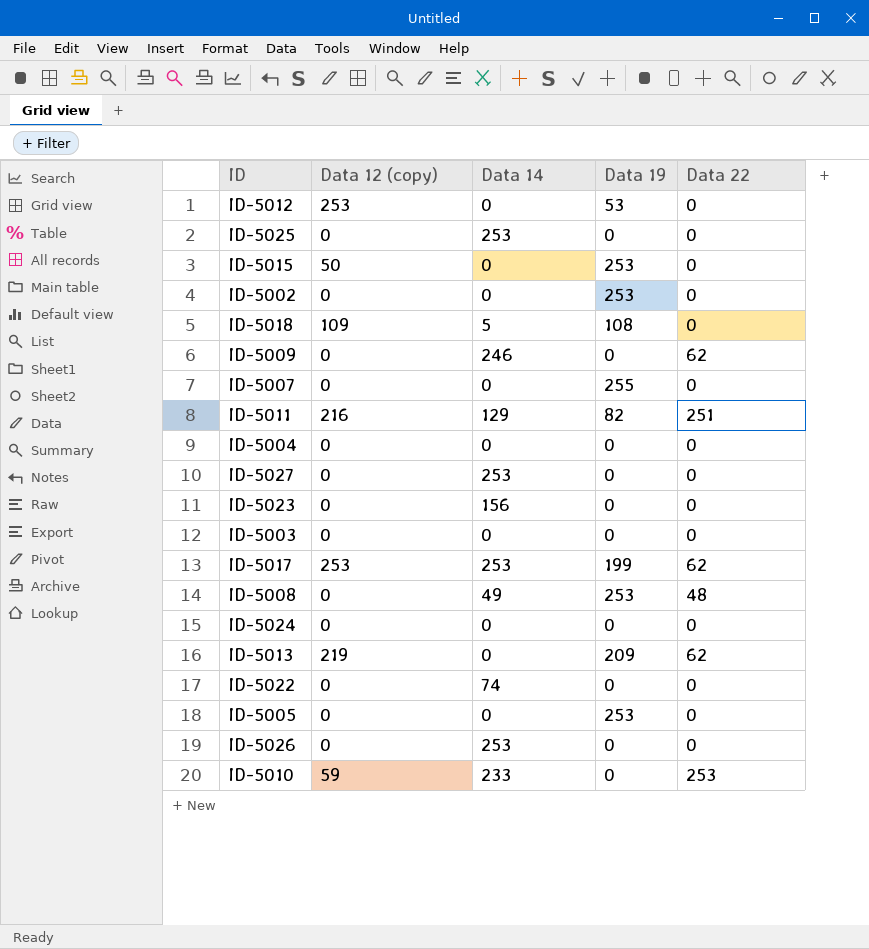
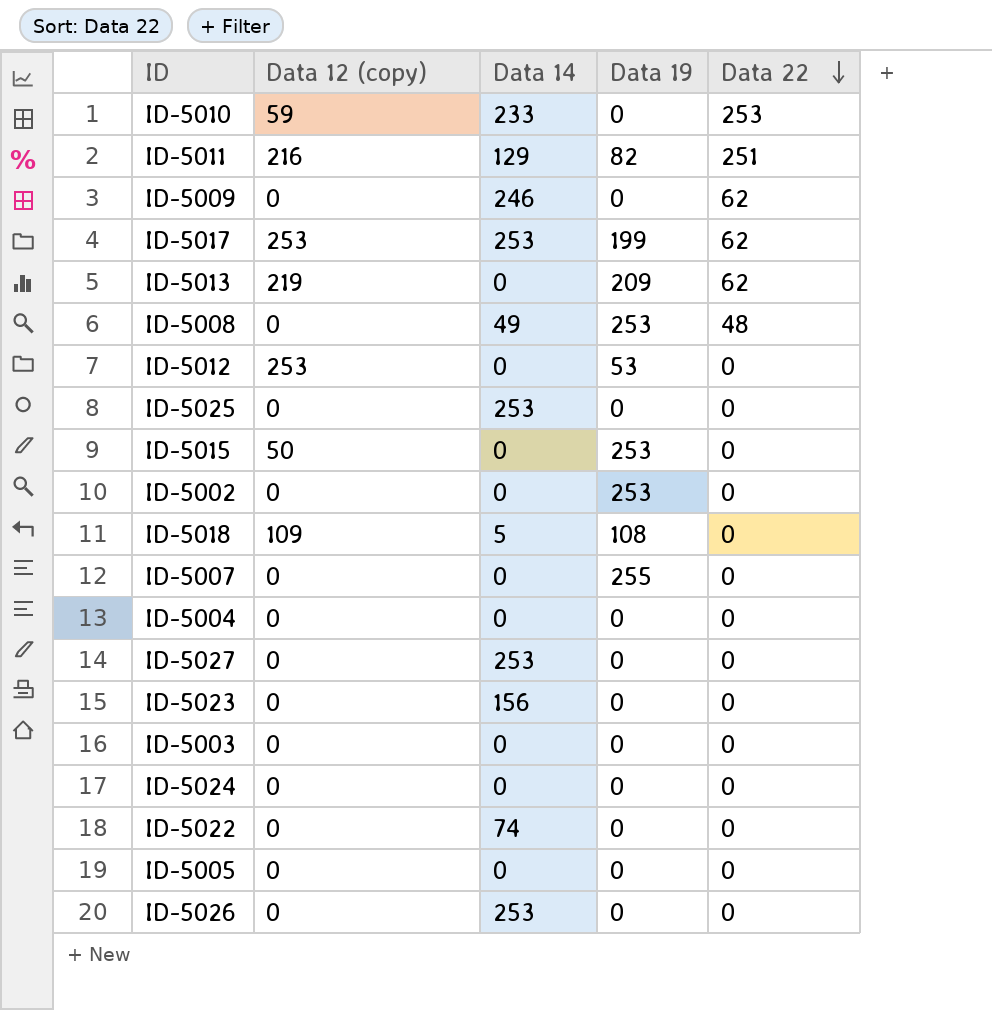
row order: none -> Data 22 descending
ID-5005 | Data 19: 253 -> 0

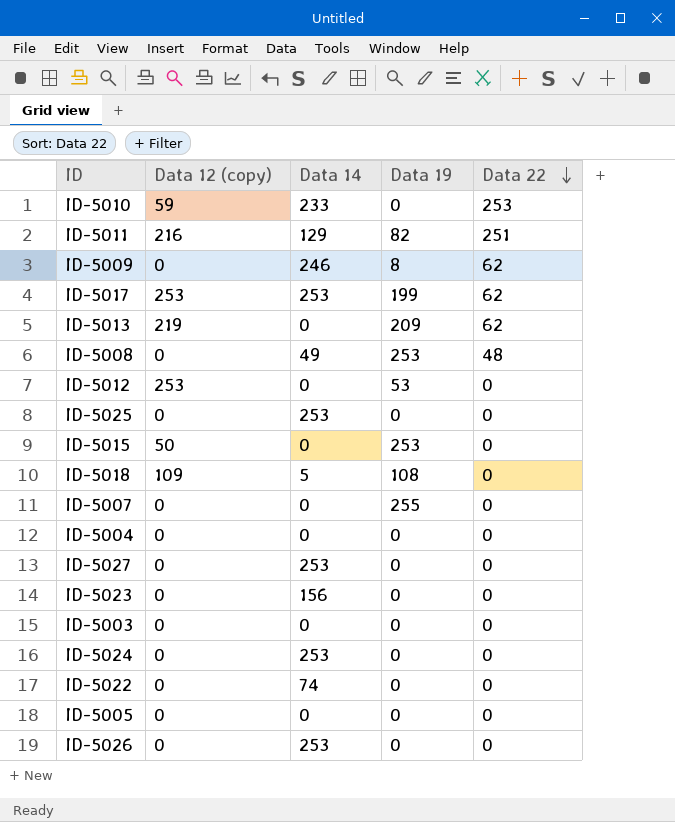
row ID-5002: 0 | 0 | 253 | 0 -> none
ID-5009 | Data 19: 0 -> 8
ID-5024 | Data 14: 0 -> 253

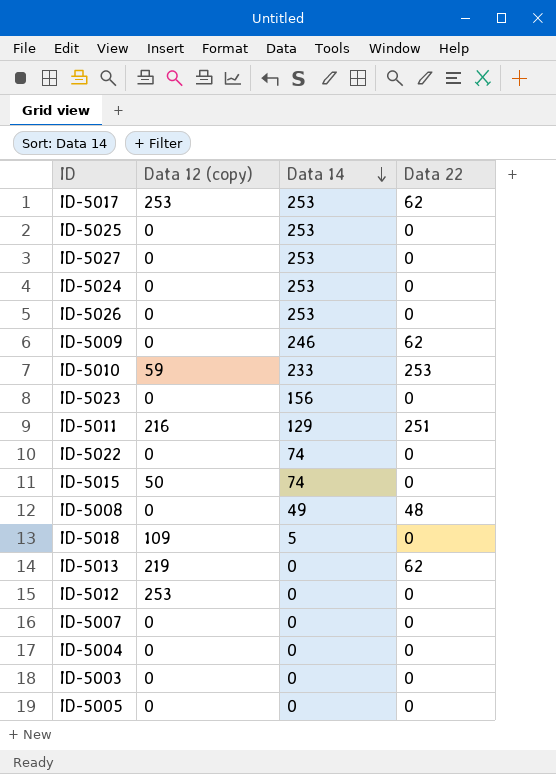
row order: Data 22 descending -> Data 14 descending
column Data 19 | position: 4 -> none
ID-5015 | Data 14: 0 -> 74

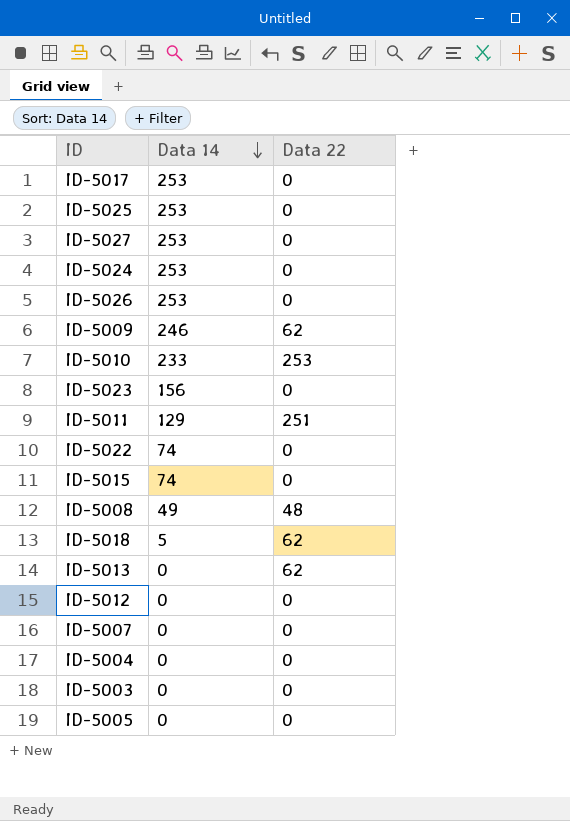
column Data 12 (copy) | position: 2 -> none
ID-5017 | Data 22: 62 -> 0
ID-5018 | Data 22: 0 -> 62

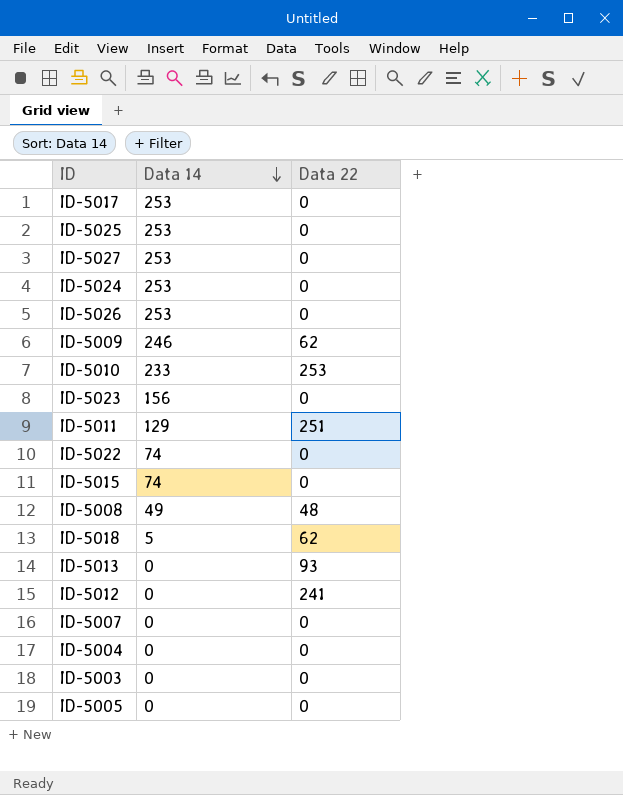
ID-5013 | Data 22: 62 -> 93
ID-5012 | Data 22: 0 -> 241

